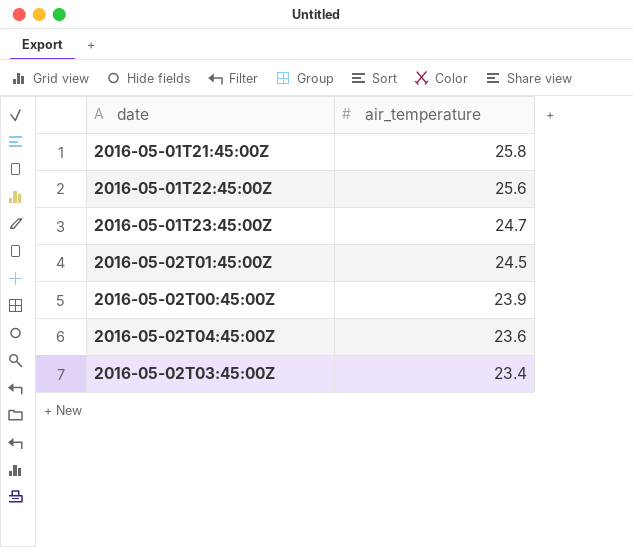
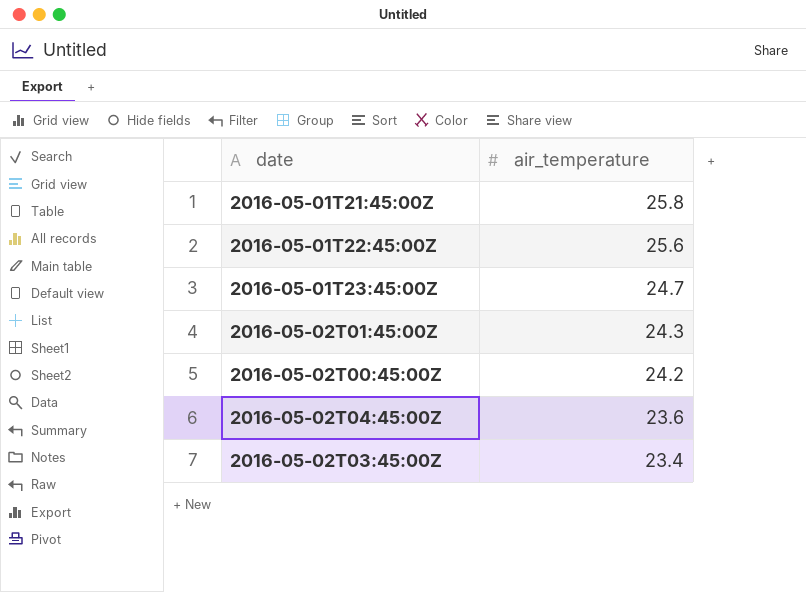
2016-05-02T01:45:00Z | air_temperature: 24.5 -> 24.3
2016-05-02T00:45:00Z | air_temperature: 23.9 -> 24.2

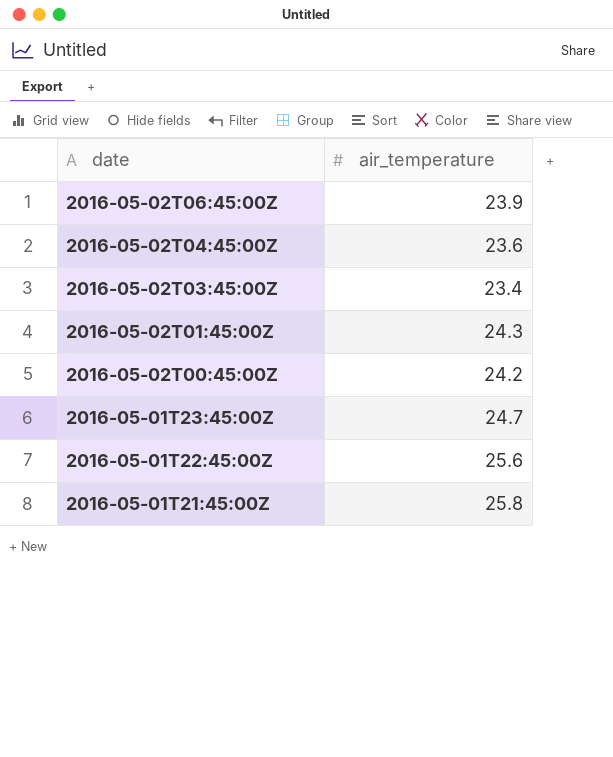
row order: air_temperature descending -> date descending
row 2016-05-02T06:45:00Z: none -> 23.9

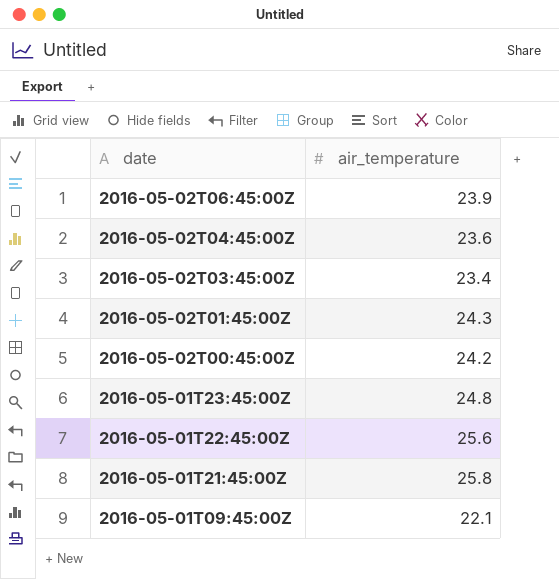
2016-05-01T23:45:00Z | air_temperature: 24.7 -> 24.8
row 2016-05-01T09:45:00Z: none -> 22.1

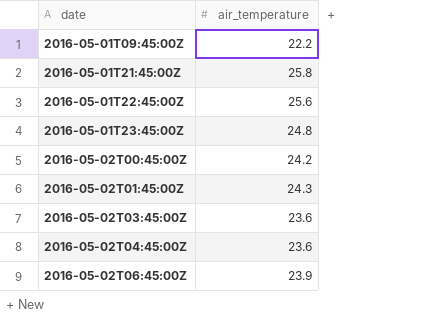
row order: date descending -> date ascending
2016-05-01T09:45:00Z | air_temperature: 22.1 -> 22.2
2016-05-02T03:45:00Z | air_temperature: 23.4 -> 23.6

